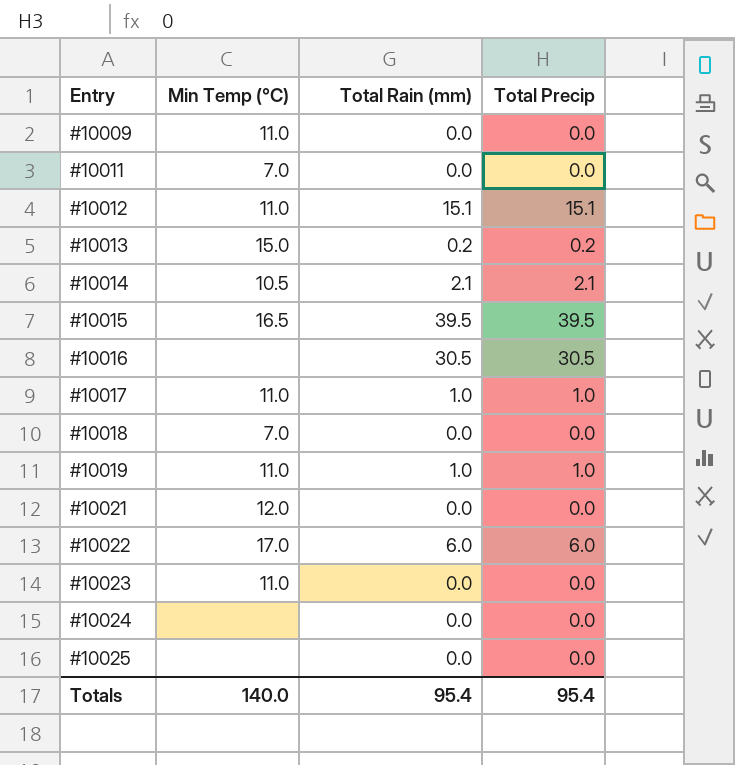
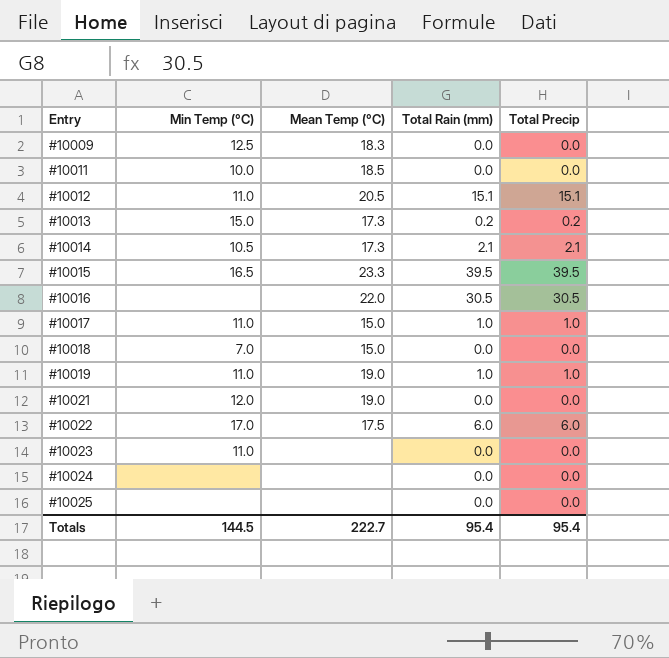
column Mean Temp (°C) | position: none -> 3
#10009 | Min Temp (°C): 11.0 -> 12.5
#10011 | Min Temp (°C): 7.0 -> 10.0
Totals | Min Temp (°C): 140.0 -> 144.5

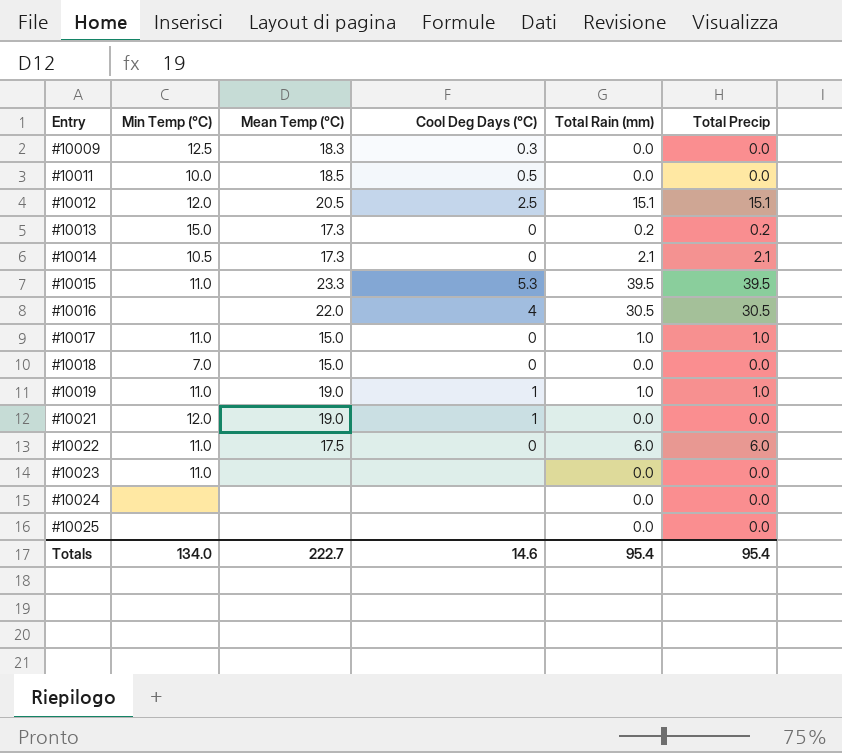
column Cool Deg Days (°C) | position: none -> 4
#10012 | Min Temp (°C): 11.0 -> 12.0
#10015 | Min Temp (°C): 16.5 -> 11.0
#10022 | Min Temp (°C): 17.0 -> 11.0
Totals | Min Temp (°C): 144.5 -> 134.0

